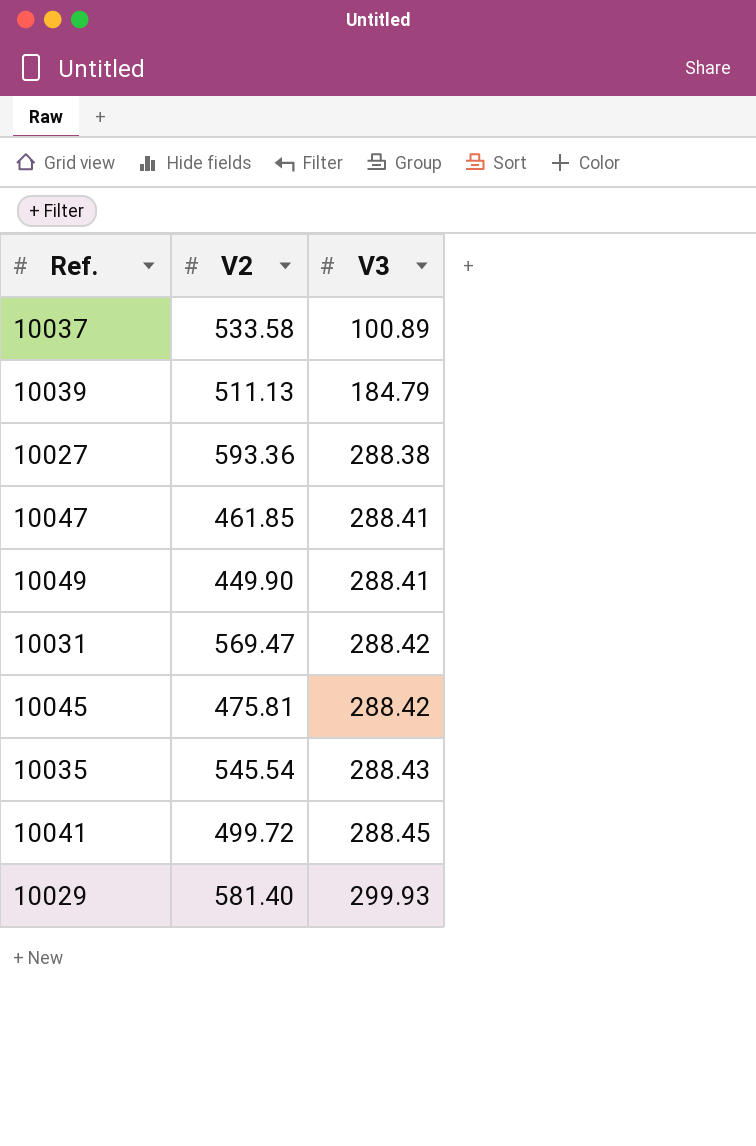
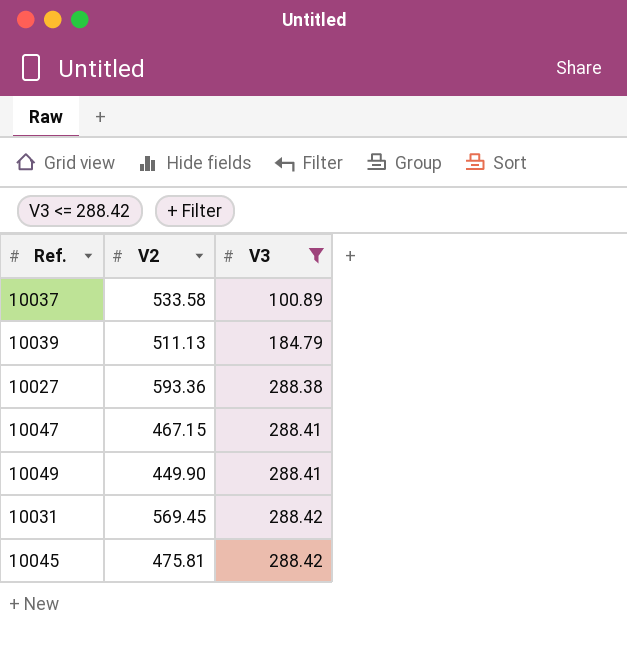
filter: none -> V3 <= 288.42
10047 | V2: 461.85 -> 467.15
10031 | V2: 569.47 -> 569.45

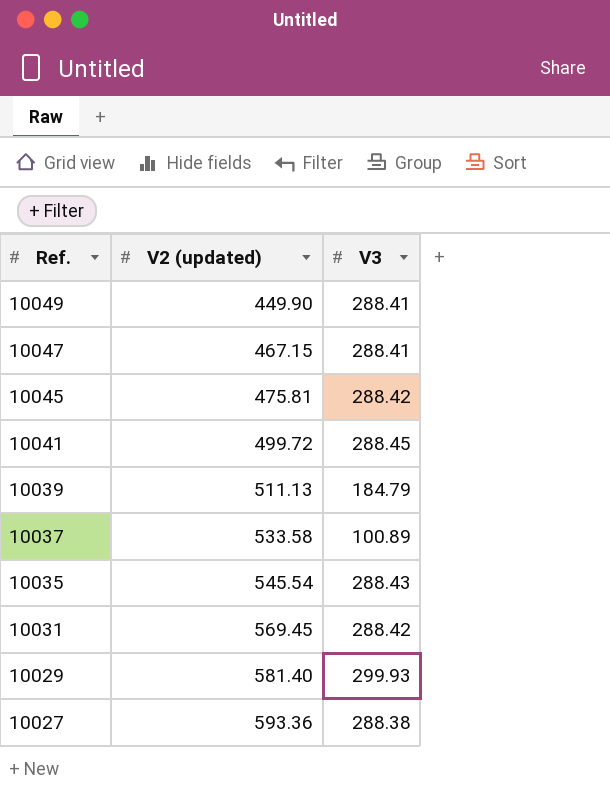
filter: V3 <= 288.42 -> none
row order: V3 ascending -> Ref. descending
column name: V2 -> V2 (updated)

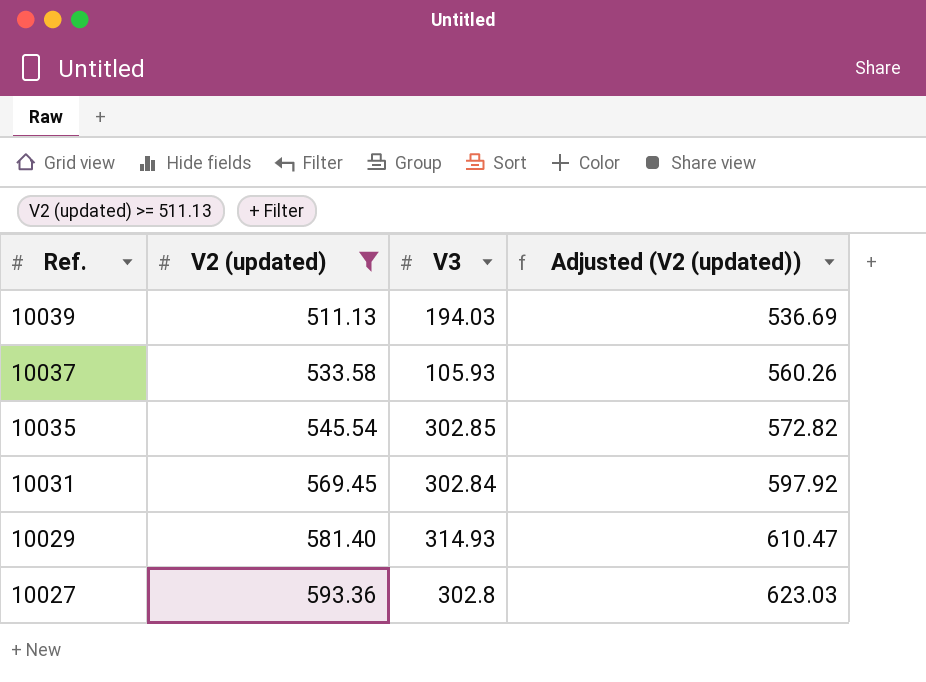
filter: none -> V2 (updated) >= 511.13
column Adjusted (V2 (updated)) | formula: none -> [V2 (updated)] * 1.05
10039 | V3: 184.79 -> 194.03
10037 | V3: 100.89 -> 105.93
10035 | V3: 288.43 -> 302.85
10031 | V3: 288.42 -> 302.84
10029 | V3: 299.93 -> 314.93
10027 | V3: 288.38 -> 302.8

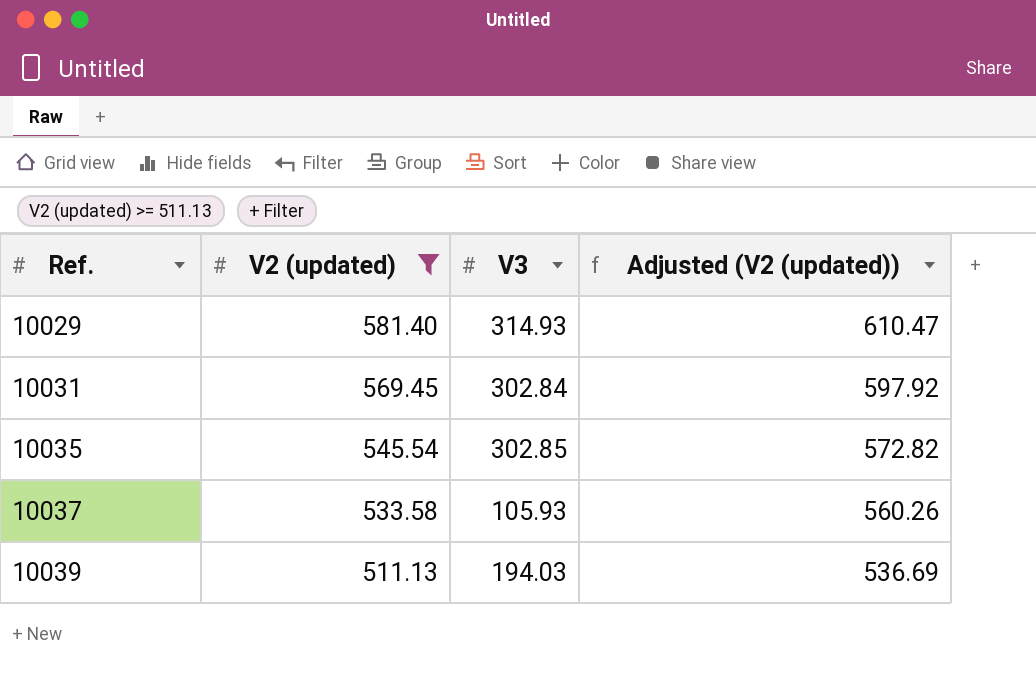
row order: Ref. descending -> Ref. ascending
row 10027: 593.36 | 302.8 | 623.03 -> none

